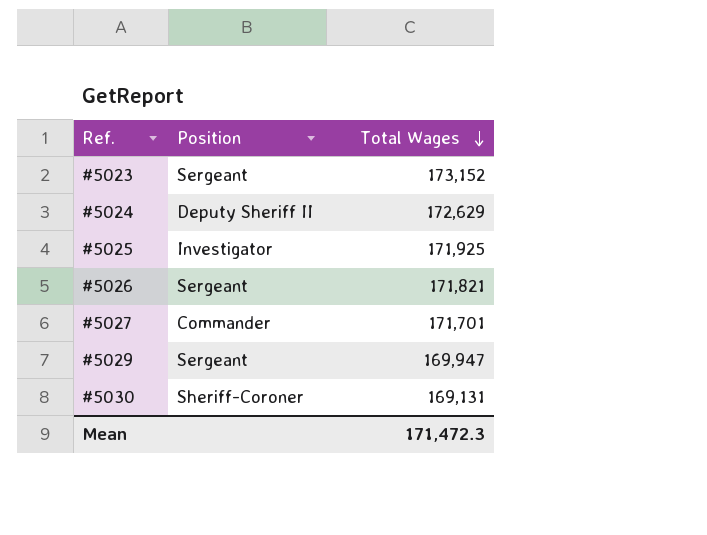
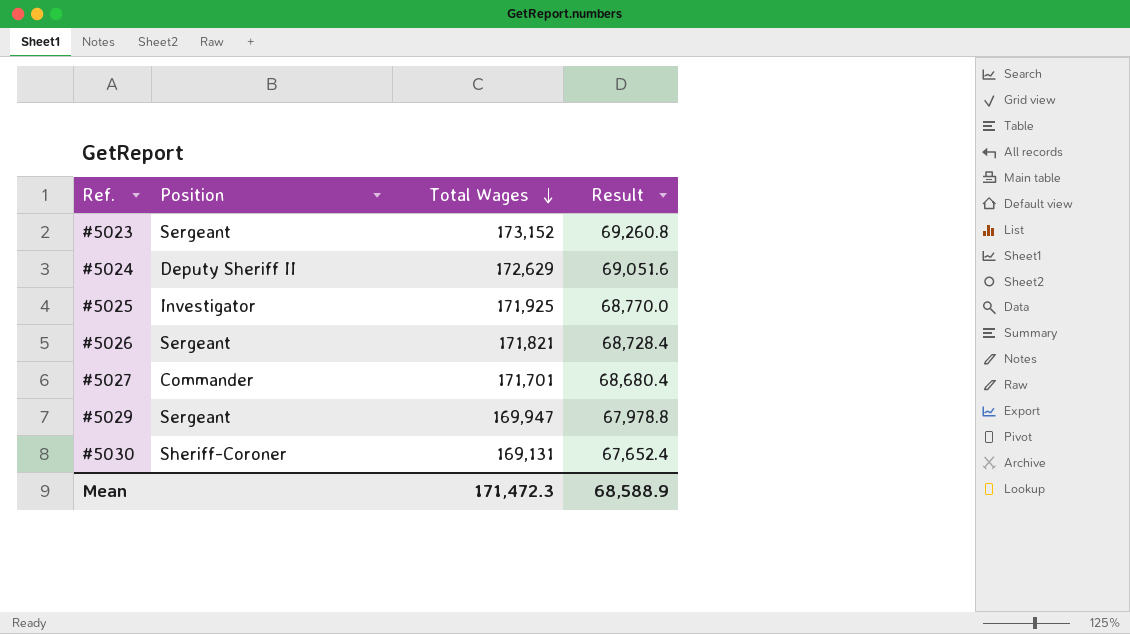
column Result | formula: none -> [Total Wages] * 0.4

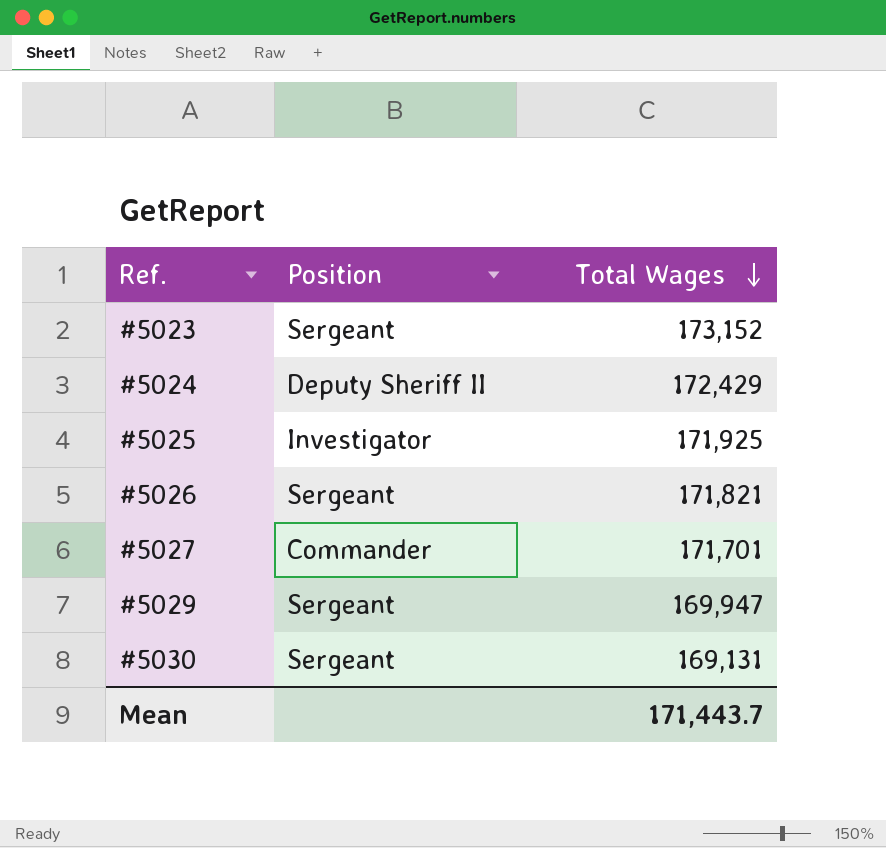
column Result | formula: [Total Wages] * 0.4 -> none
#5024 | Total Wages: 172,629 -> 172,429
#5030 | Position: Sheriff-Coroner -> Sergeant
Mean | Total Wages: 171,472.3 -> 171,443.7

